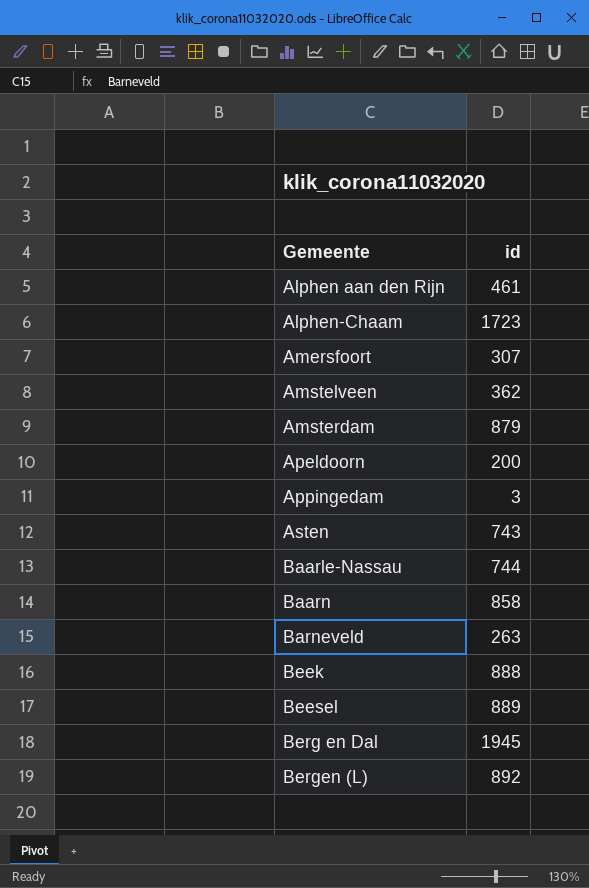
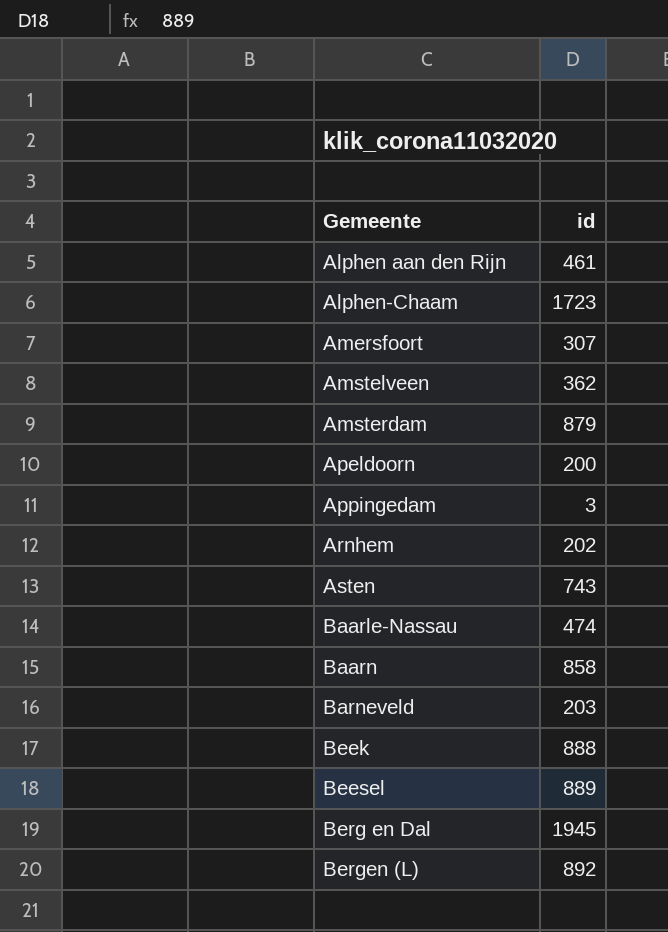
row Arnhem: none -> 202
Baarle-Nassau | id: 744 -> 474
Barneveld | id: 263 -> 203

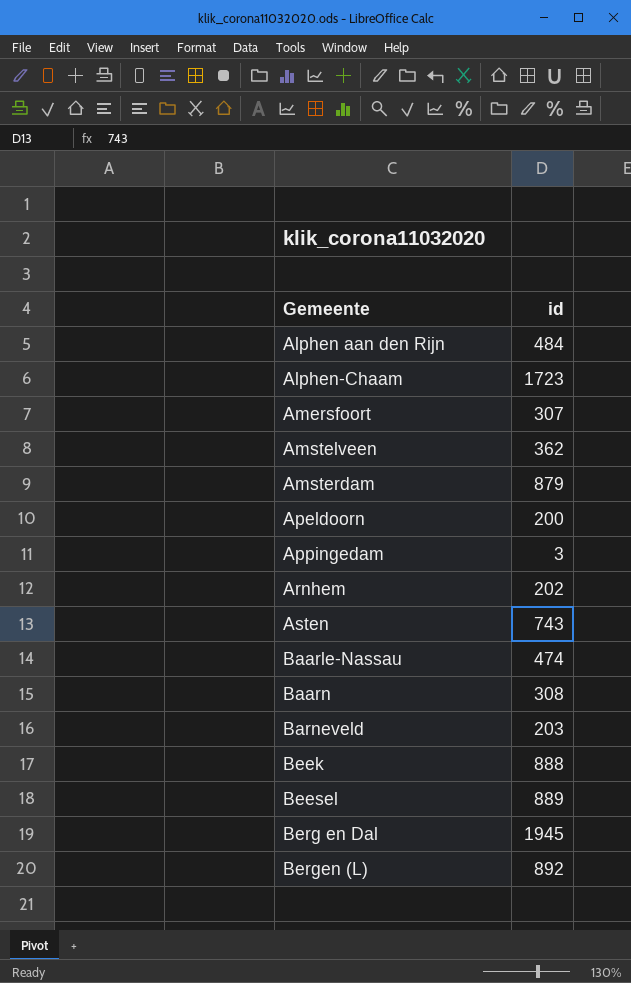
Alphen aan den Rijn | id: 461 -> 484
Baarn | id: 858 -> 308

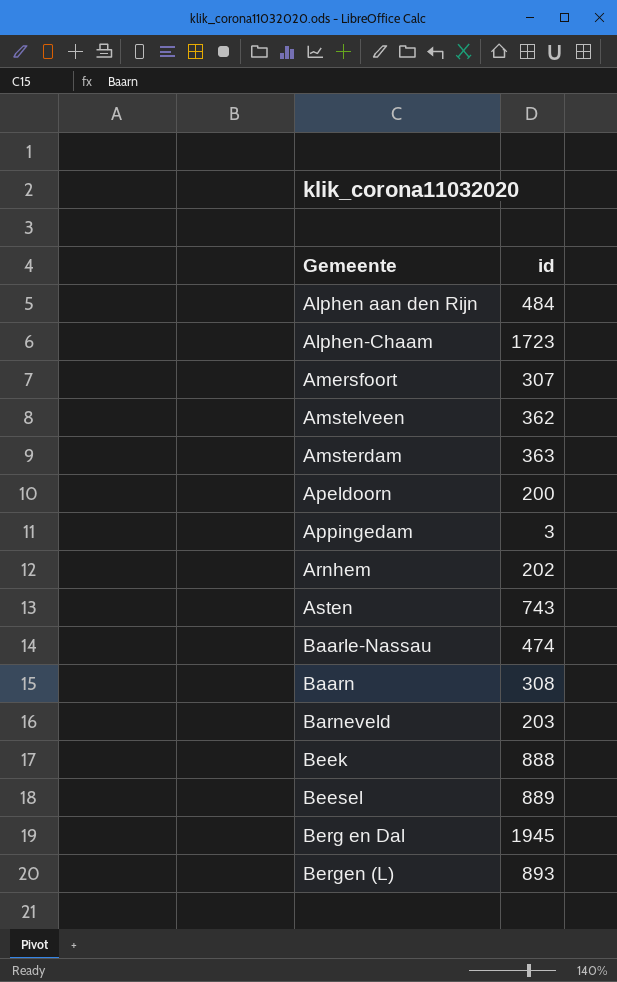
Amsterdam | id: 879 -> 363
Bergen (L) | id: 892 -> 893

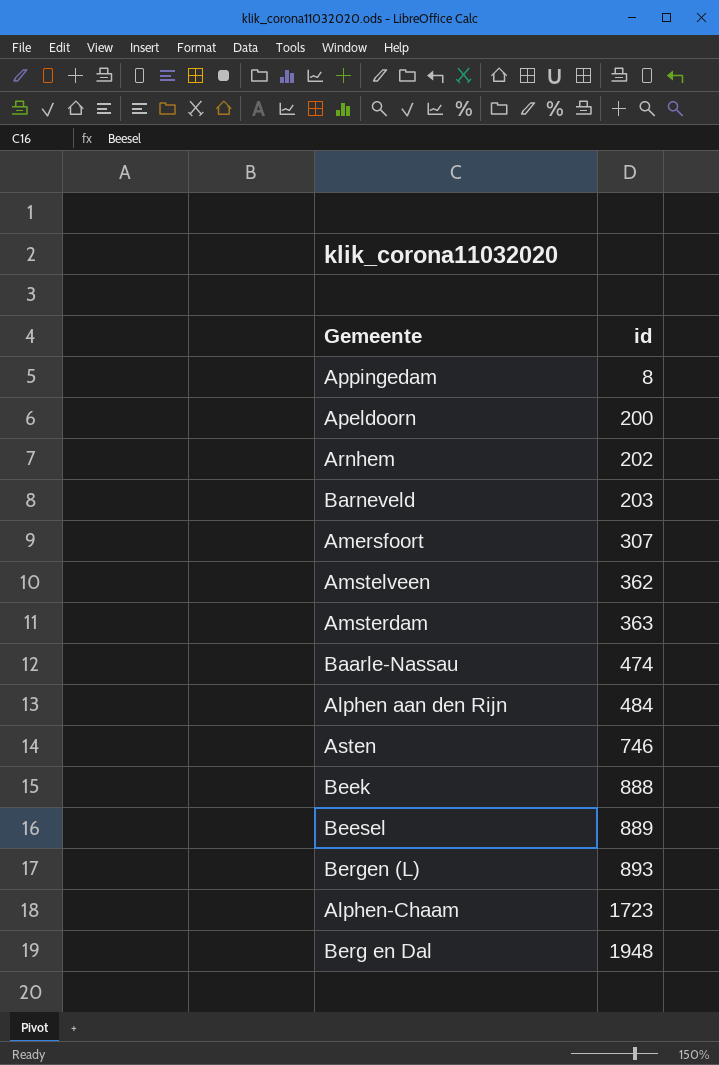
row order: Gemeente ascending -> id ascending
row Baarn: 308 -> none
Appingedam | id: 3 -> 8
Asten | id: 743 -> 746
Berg en Dal | id: 1945 -> 1948

